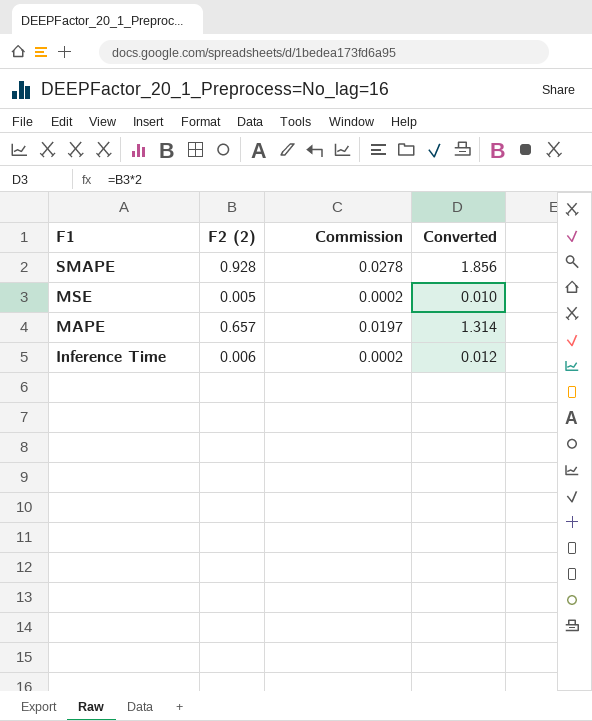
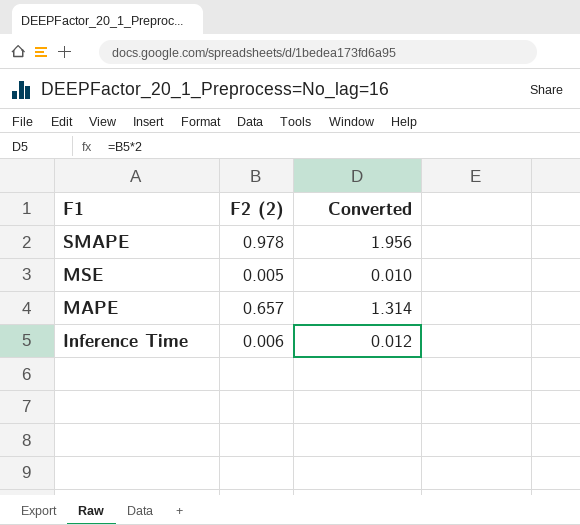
column Commission | formula: [F2 (2)] * 0.03 -> none
SMAPE | F2 (2): 0.928 -> 0.978
SMAPE | Converted: 1.856 -> 1.956

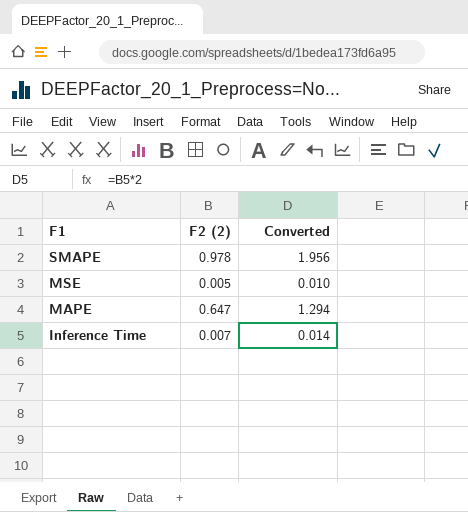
MAPE | F2 (2): 0.657 -> 0.647
MAPE | Converted: 1.314 -> 1.294
Inference Time | F2 (2): 0.006 -> 0.007
Inference Time | Converted: 0.012 -> 0.014

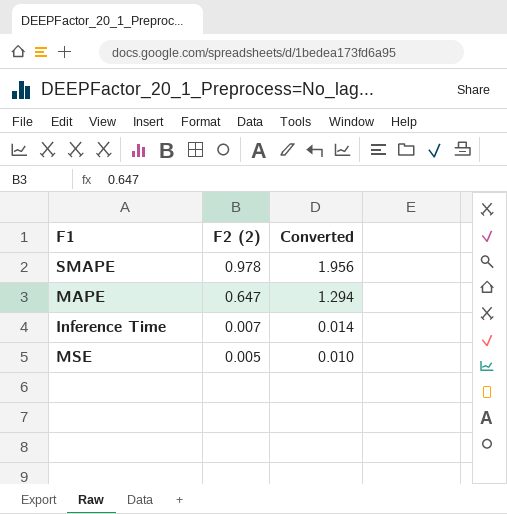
row order: F1 descending -> F2 (2) descending

